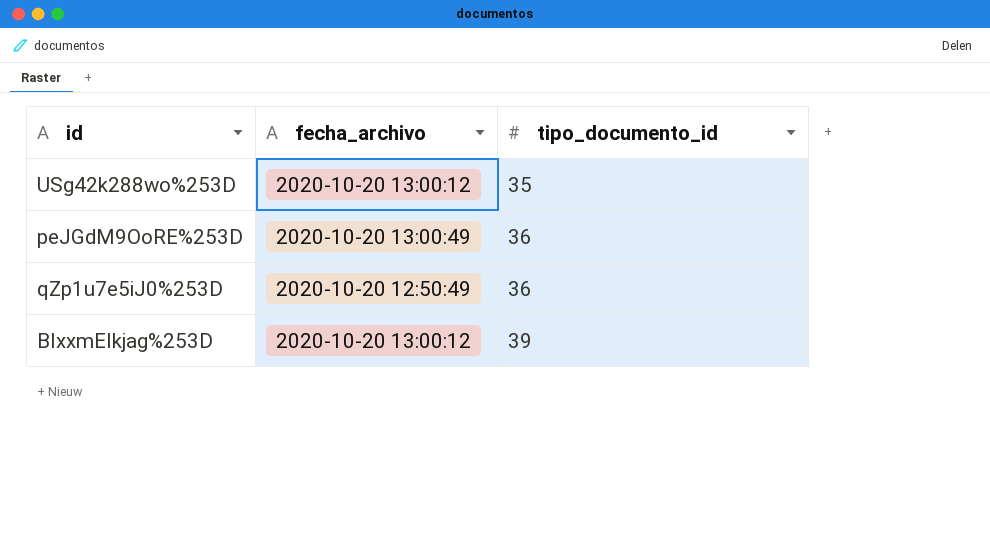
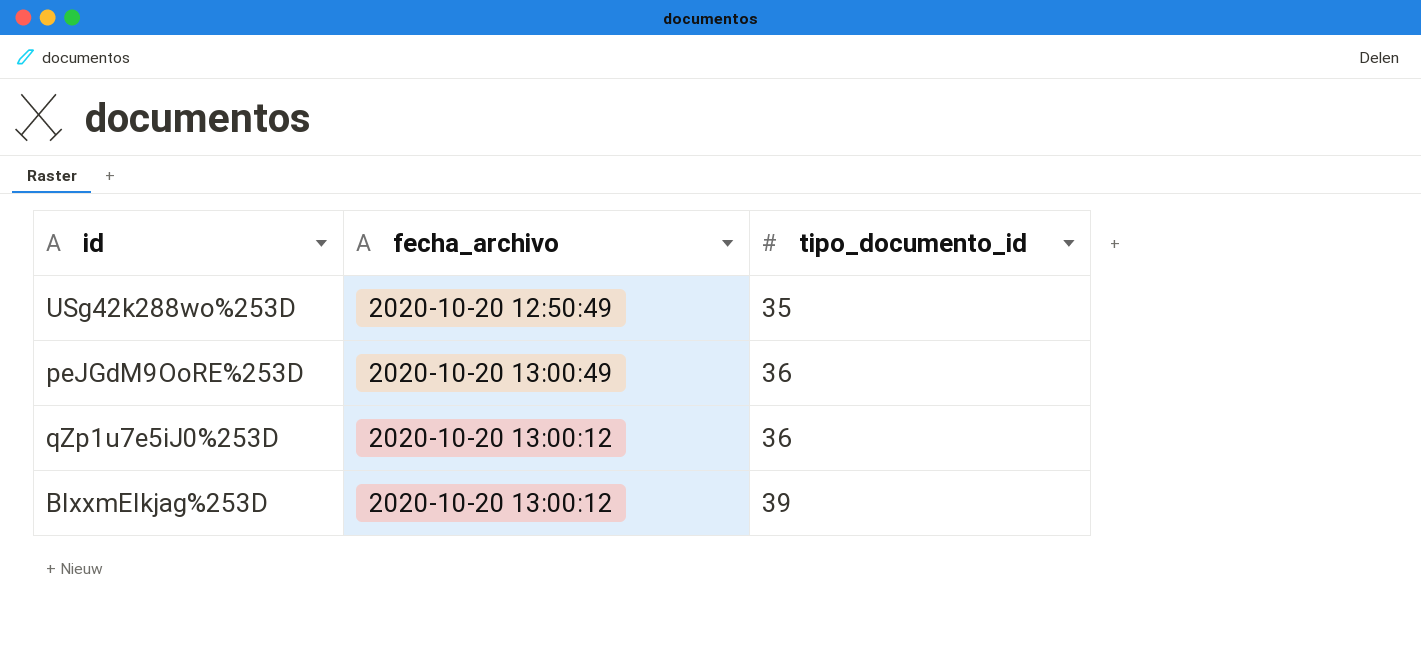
USg42k288wo%253D | fecha_archivo: 2020-10-20 13:00:12 -> 2020-10-20 12:50:49
qZp1u7e5iJ0%253D | fecha_archivo: 2020-10-20 12:50:49 -> 2020-10-20 13:00:12

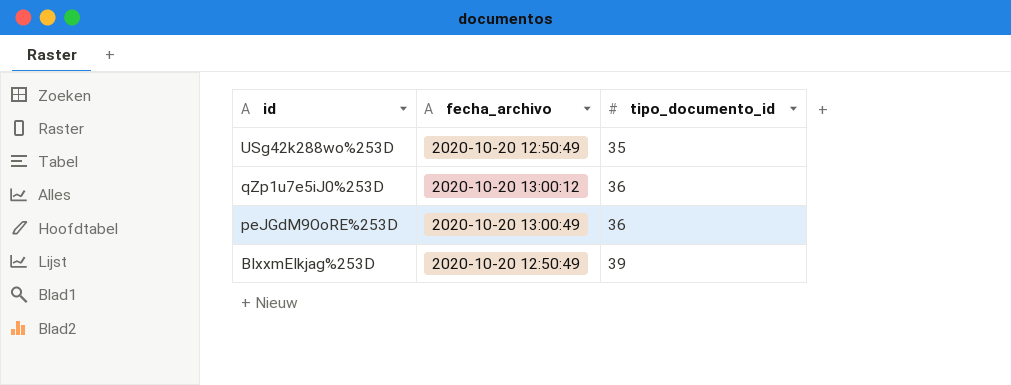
row order: tipo_documento_id ascending -> id descending
BIxxmEIkjag%253D | fecha_archivo: 2020-10-20 13:00:12 -> 2020-10-20 12:50:49

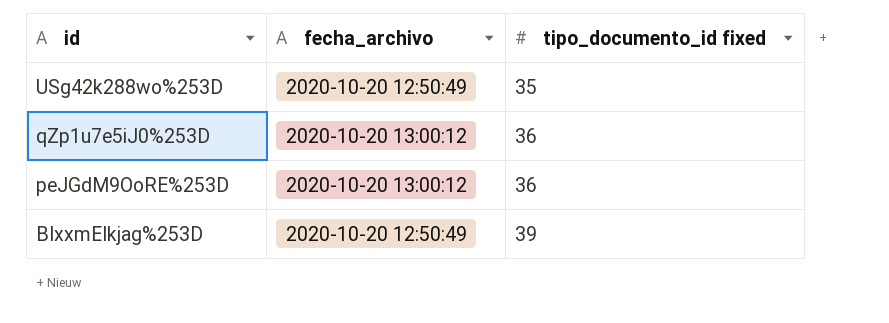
column name: tipo_documento_id -> tipo_documento_id fixed
peJGdM9OoRE%253D | fecha_archivo: 2020-10-20 13:00:49 -> 2020-10-20 13:00:12

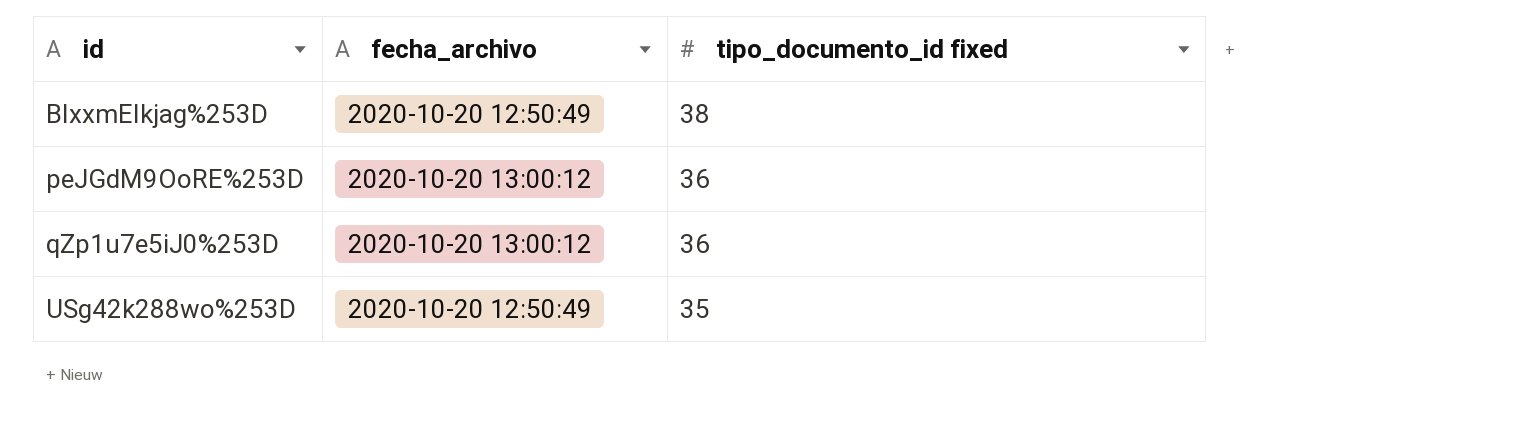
row order: id descending -> id ascending
BIxxmEIkjag%253D | tipo_documento_id fixed: 39 -> 38

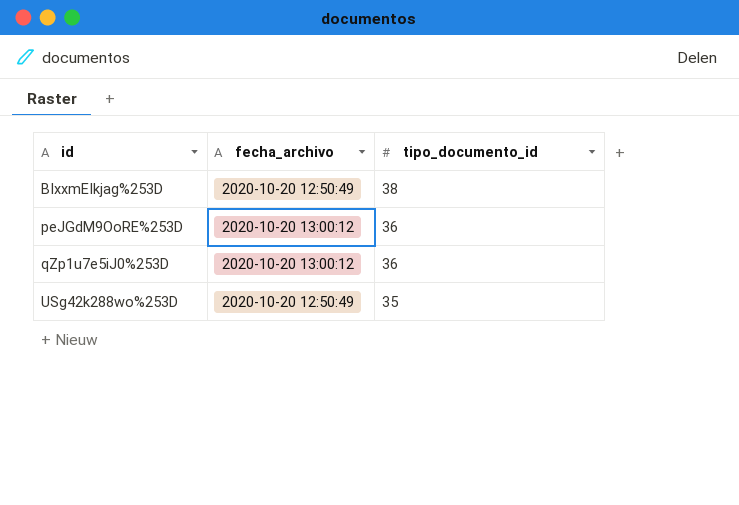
column name: tipo_documento_id fixed -> tipo_documento_id

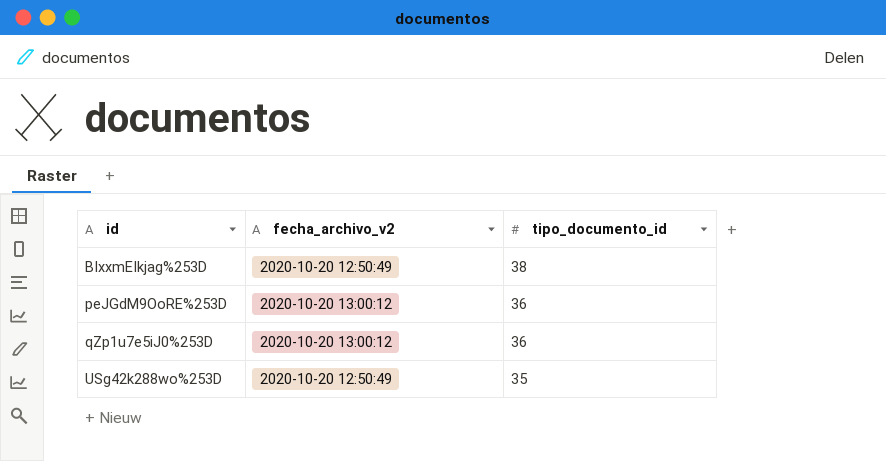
column name: fecha_archivo -> fecha_archivo_v2

